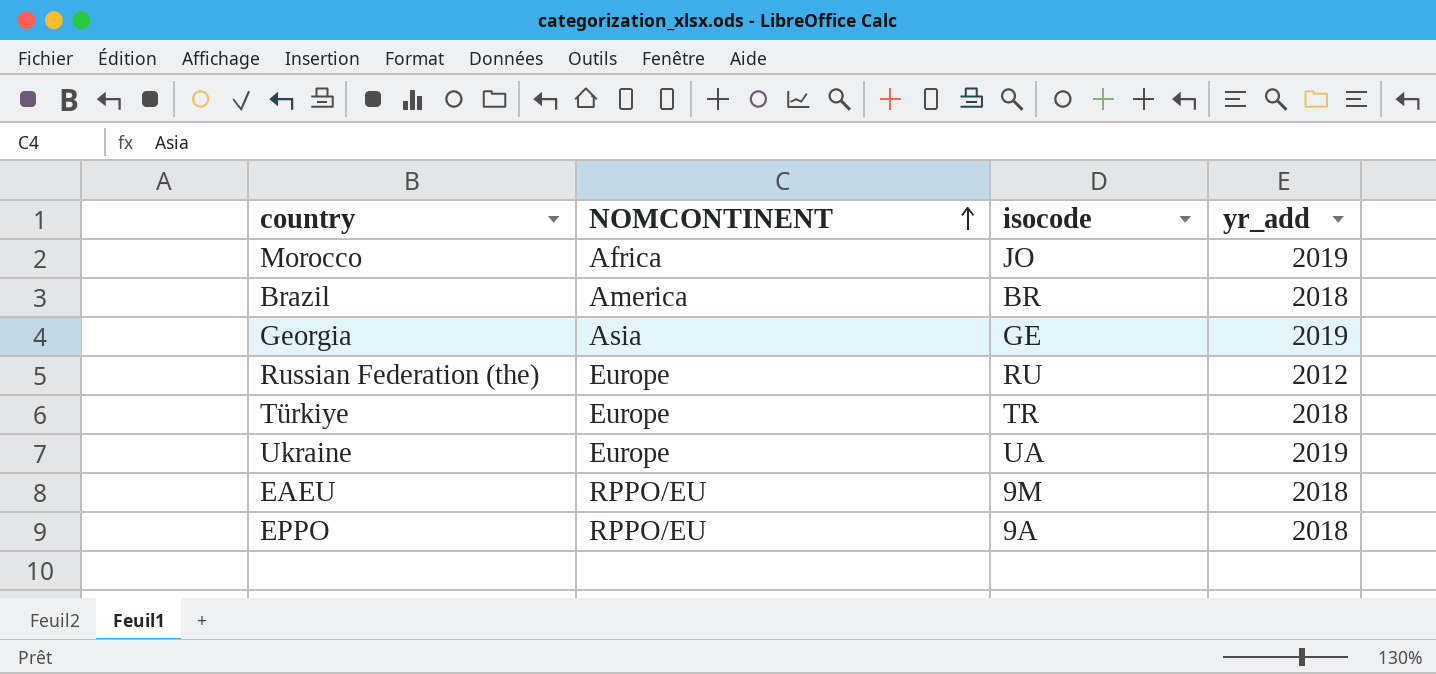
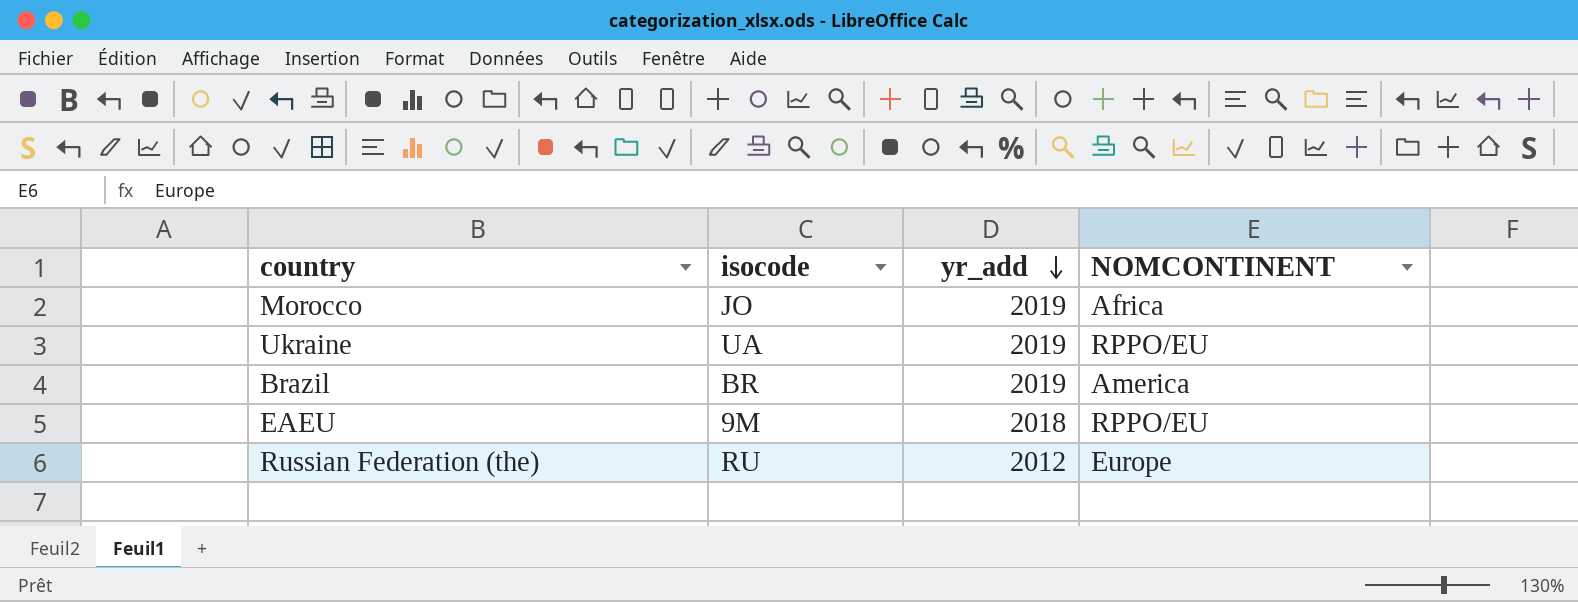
row order: NOMCONTINENT ascending -> yr_add descending
column NOMCONTINENT | position: 2 -> 4
row Georgia: Asia | GE | 2019 -> none
row Türkiye: Europe | TR | 2018 -> none
row EPPO: RPPO/EU | 9A | 2018 -> none
Ukraine | NOMCONTINENT: Europe -> RPPO/EU
Brazil | yr_add: 2018 -> 2019

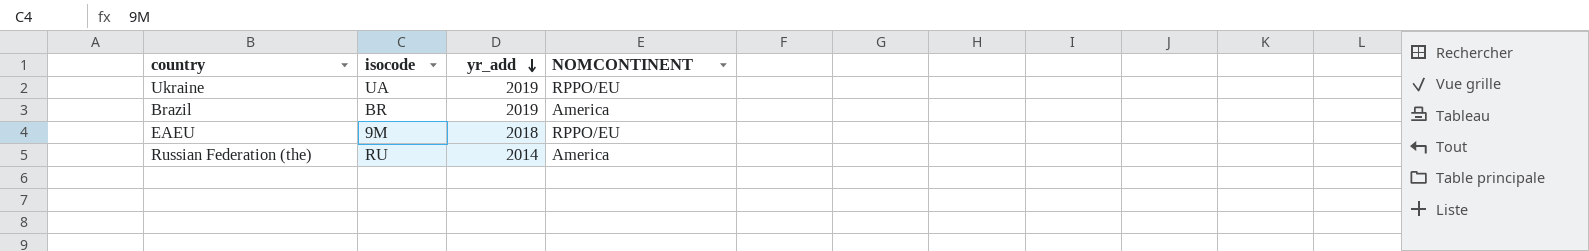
row Morocco: JO | 2019 | Africa -> none
Russian Federation (the) | yr_add: 2012 -> 2014
Russian Federation (the) | NOMCONTINENT: Europe -> America

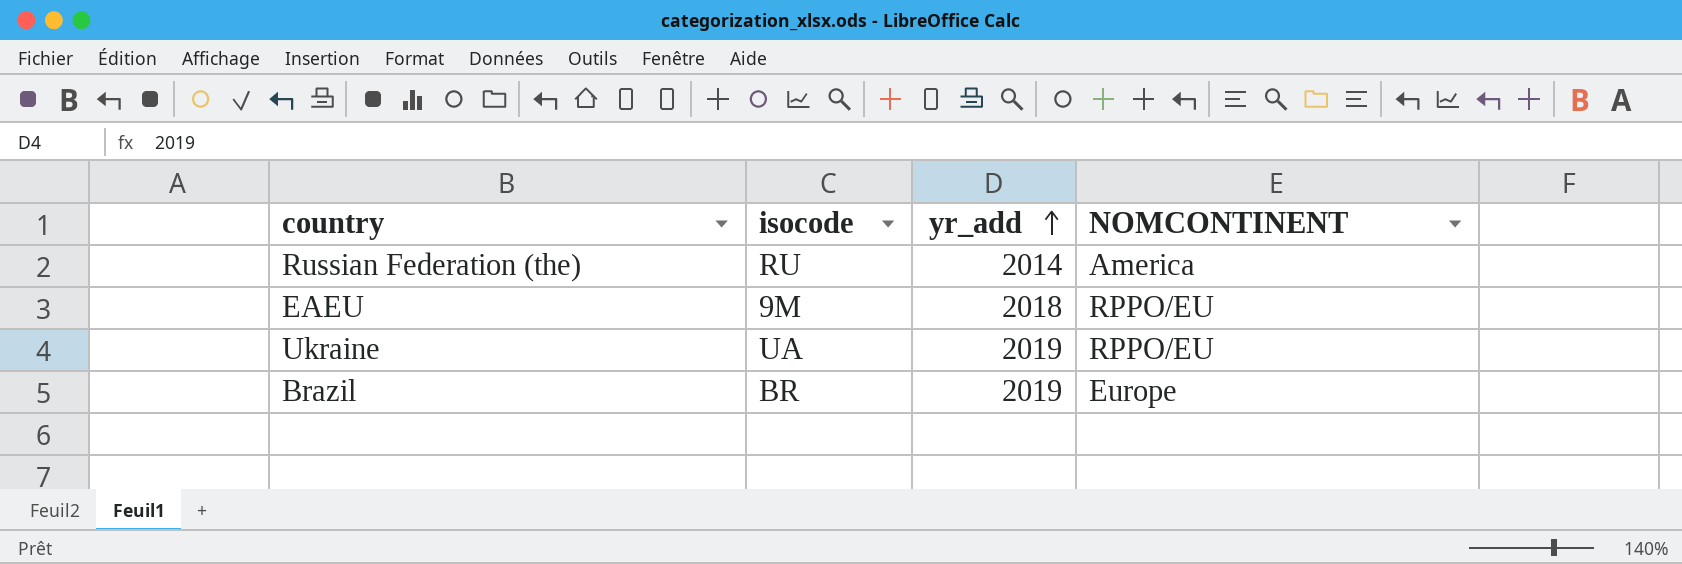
row order: yr_add descending -> yr_add ascending
Brazil | NOMCONTINENT: America -> Europe

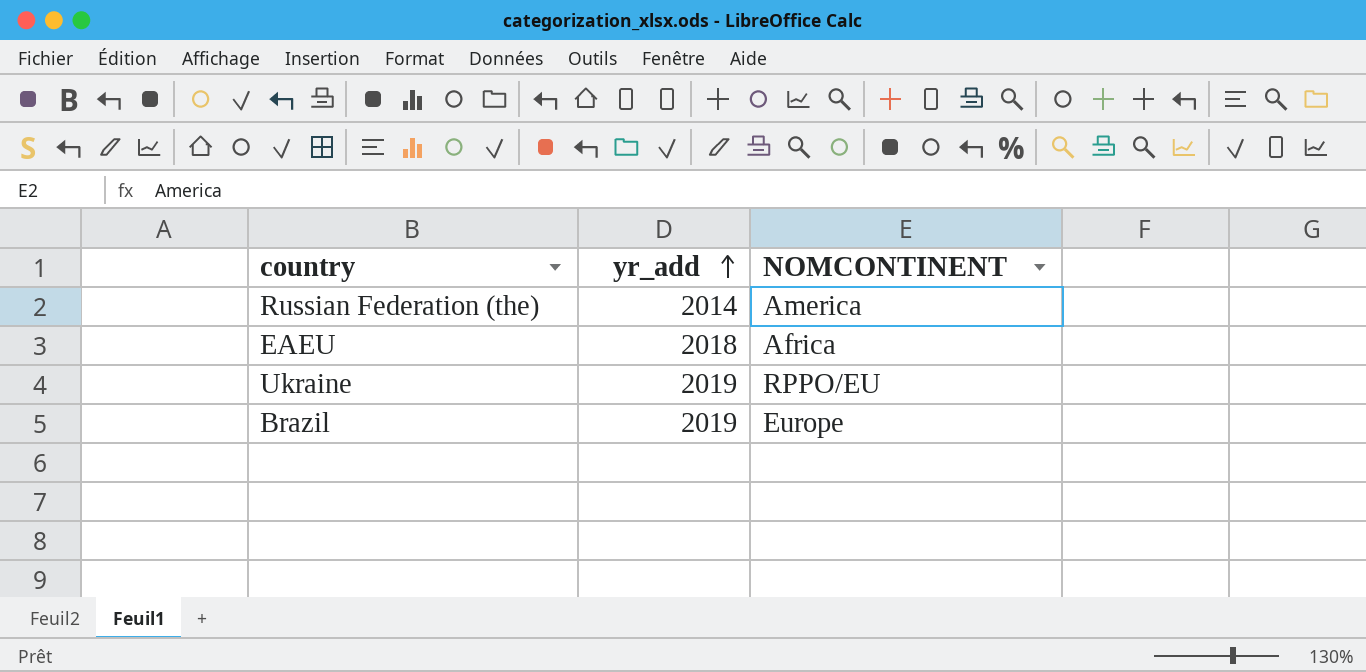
column isocode | position: 2 -> none
EAEU | NOMCONTINENT: RPPO/EU -> Africa

